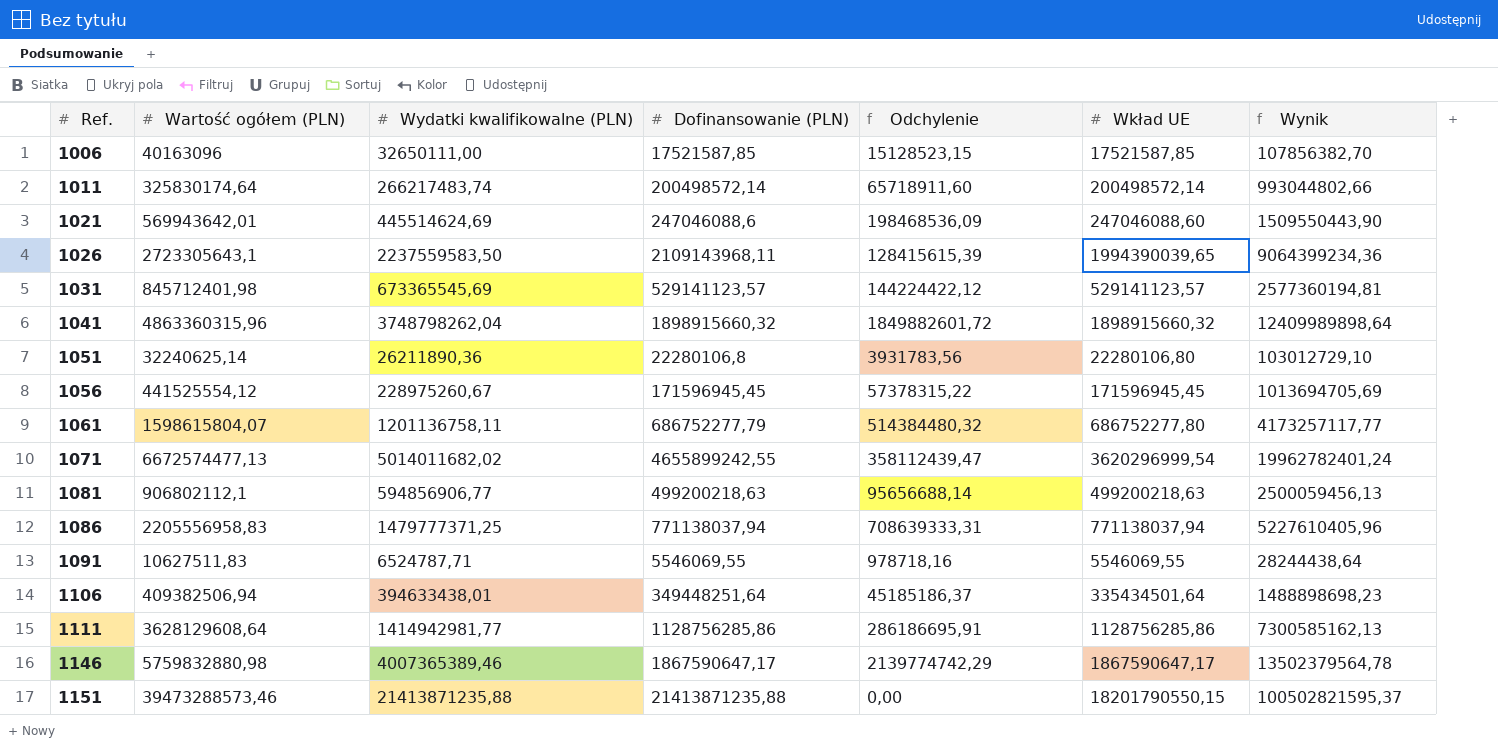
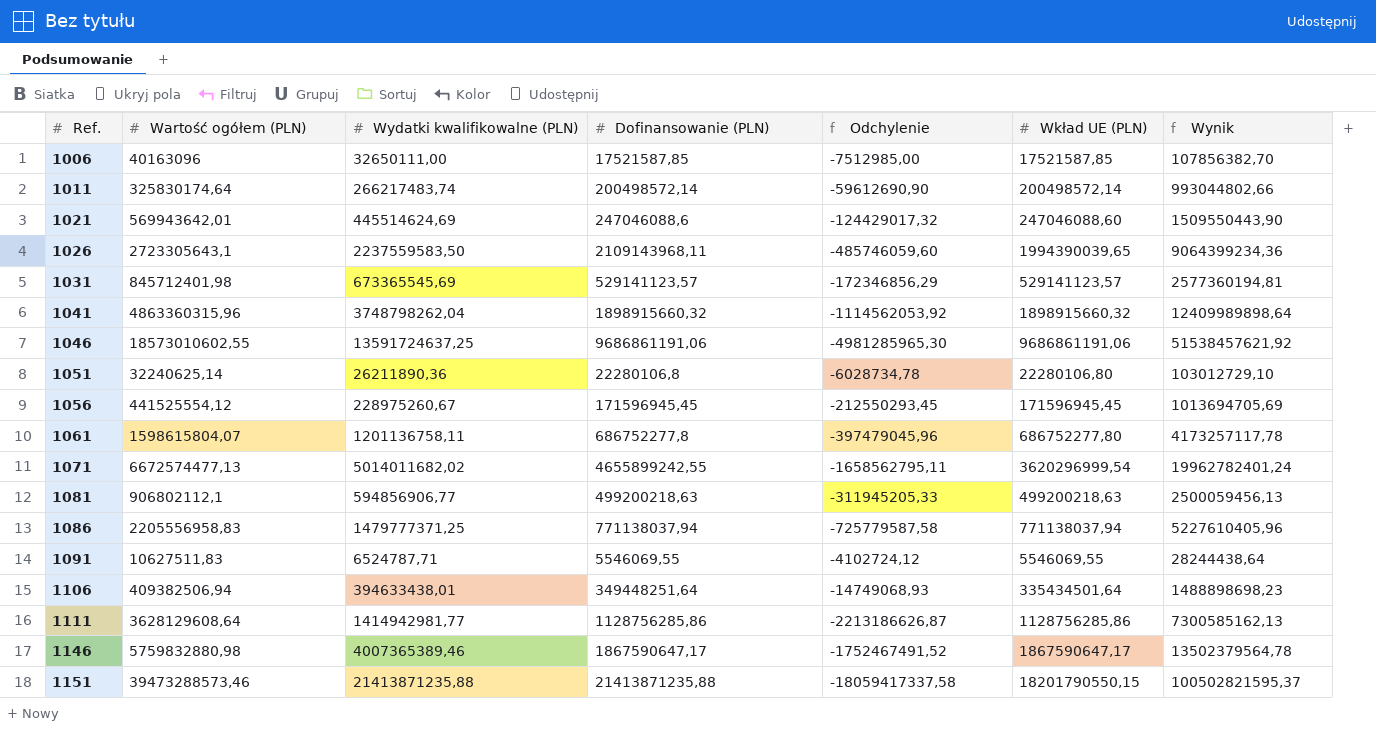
column Odchylenie | formula: [Wydatki kwalifikowalne (PLN)] - [Dofinansowanie (PLN)] -> [Wydatki kwalifikowalne (PLN)] - [Wartość ogółem (PLN)]
column name: Wkład UE -> Wkład UE (PLN)
row 1046: none -> 18573010602,55 | 13591724637,25 | 9686861191,06 | -4981285965,30 | 9686861191,06 | 51538457621,92
1061 | Dofinansowanie (PLN): 686752277,79 -> 686752277,8
1061 | Wynik: 4173257117,77 -> 4173257117,78

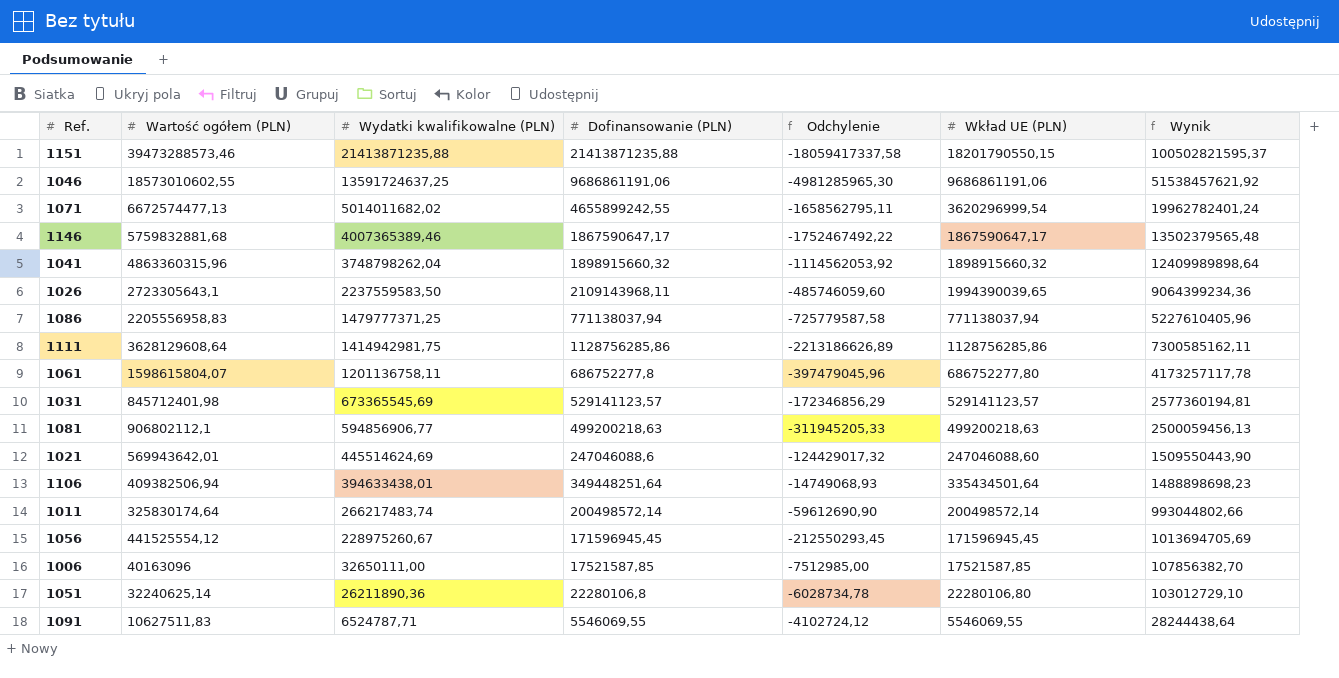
row order: Ref. ascending -> Wydatki kwalifikowalne (PLN) descending
1146 | Wartość ogółem (PLN): 5759832880,98 -> 5759832881,68
1146 | Odchylenie: -1752467491,52 -> -1752467492,22
1146 | Wynik: 13502379564,78 -> 13502379565,48
1111 | Wydatki kwalifikowalne (PLN): 1414942981,77 -> 1414942981,75
1111 | Odchylenie: -2213186626,87 -> -2213186626,89
1111 | Wynik: 7300585162,13 -> 7300585162,11

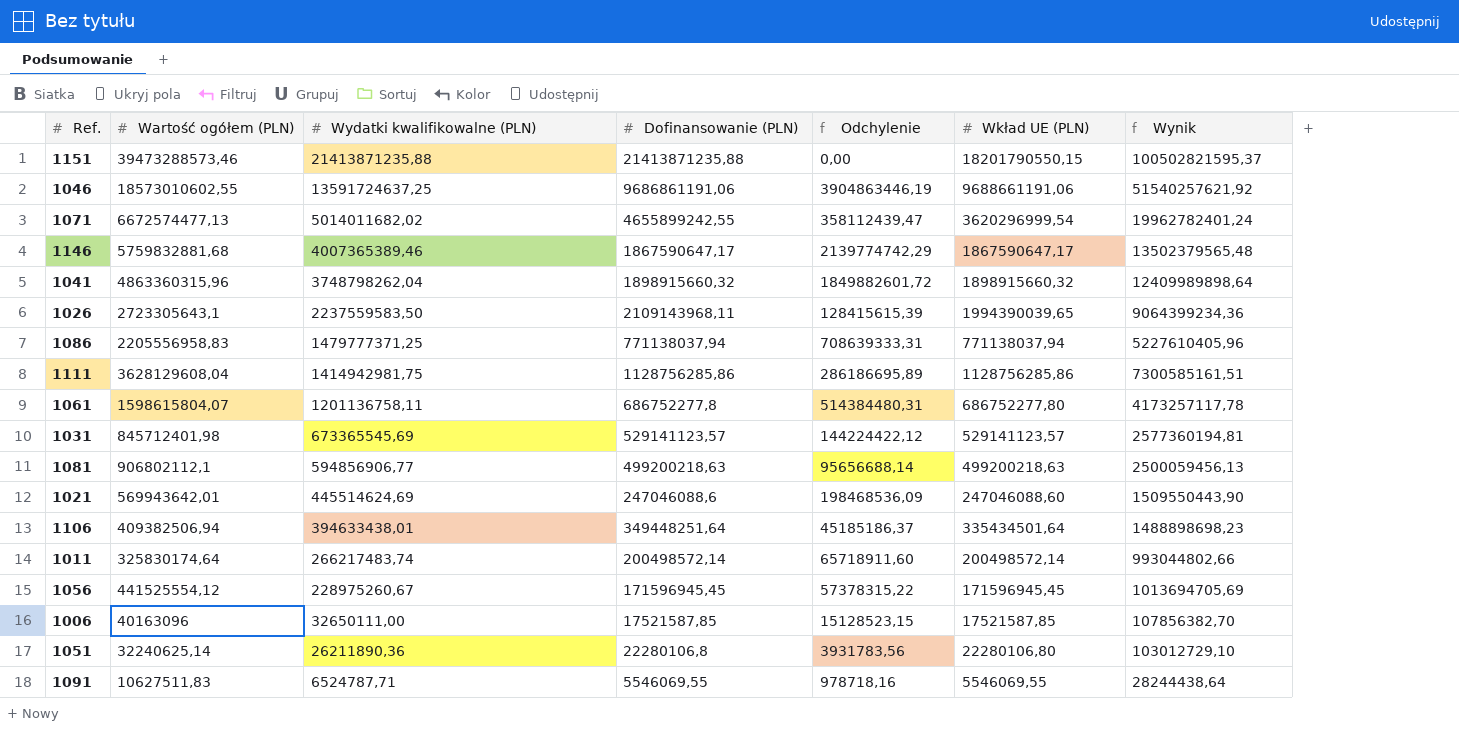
column Odchylenie | formula: [Wydatki kwalifikowalne (PLN)] - [Wartość ogółem (PLN)] -> [Wydatki kwalifikowalne (PLN)] - [Dofinansowanie (PLN)]
1046 | Wkład UE (PLN): 9686861191,06 -> 9688661191,06
1046 | Wynik: 51538457621,92 -> 51540257621,92
1111 | Wartość ogółem (PLN): 3628129608,64 -> 3628129608,04
1111 | Wynik: 7300585162,11 -> 7300585161,51

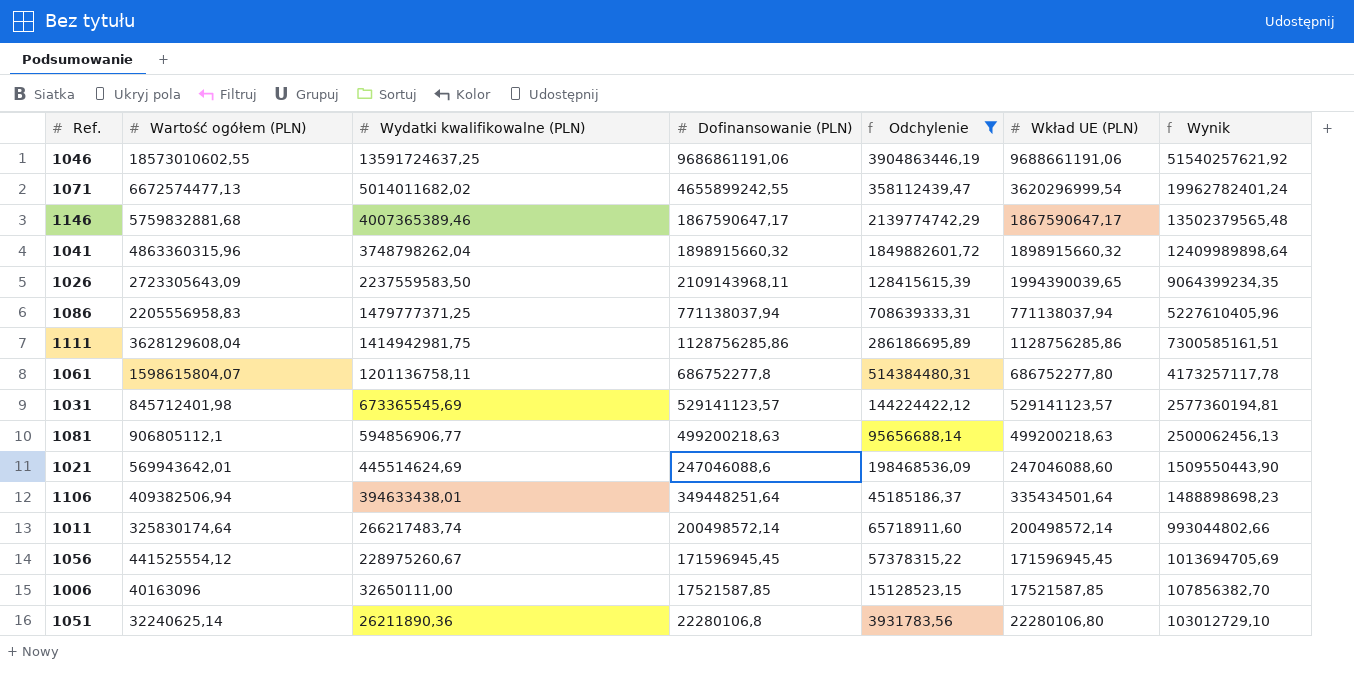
filter: none -> Odchylenie >= 3931783,56
1026 | Wartość ogółem (PLN): 2723305643,1 -> 2723305643,09
1026 | Wynik: 9064399234,36 -> 9064399234,35
1081 | Wartość ogółem (PLN): 906802112,1 -> 906805112,1
1081 | Wynik: 2500059456,13 -> 2500062456,13

